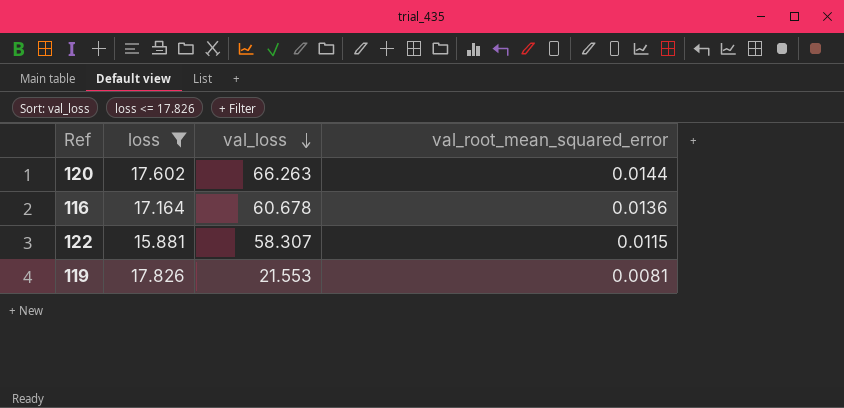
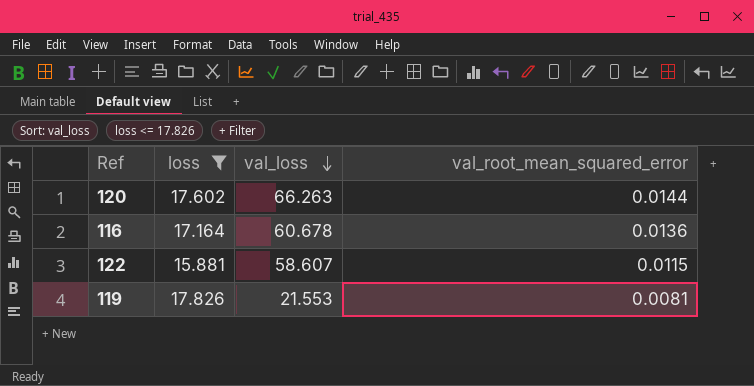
122 | val_loss: 58.307 -> 58.607

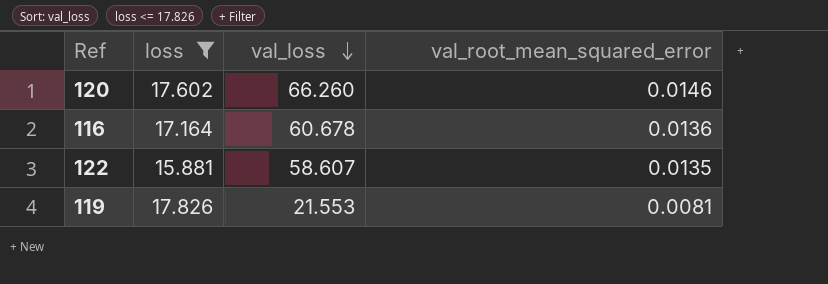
120 | val_loss: 66.263 -> 66.260
120 | val_root_mean_squared_error: 0.0144 -> 0.0146
122 | val_root_mean_squared_error: 0.0115 -> 0.0135

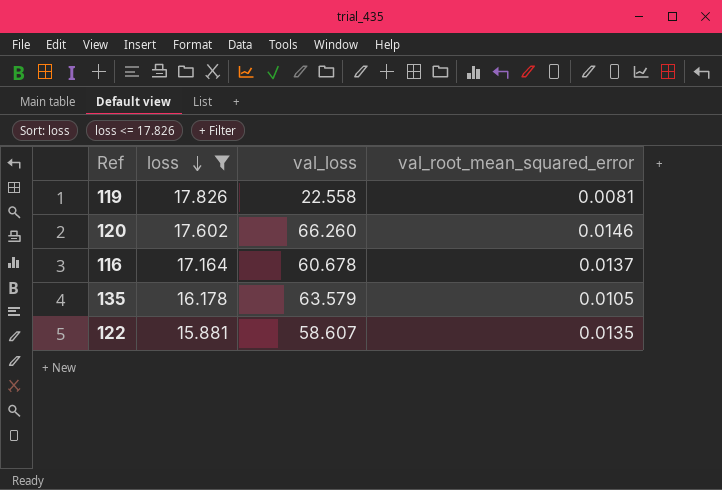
row order: val_loss descending -> loss descending
119 | val_loss: 21.553 -> 22.558
116 | val_root_mean_squared_error: 0.0136 -> 0.0137
row 135: none -> 16.178 | 63.579 | 0.0105

